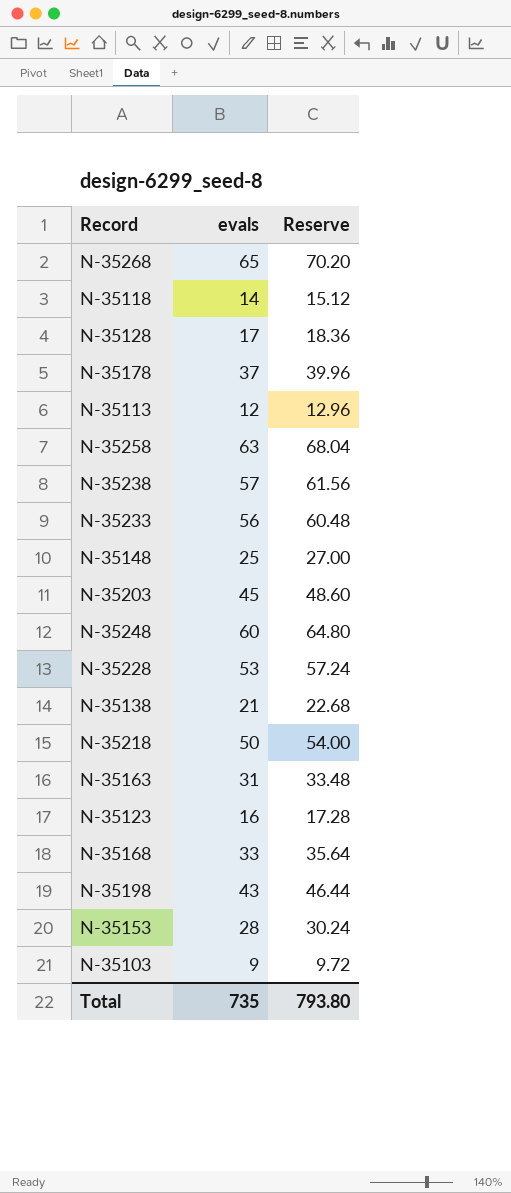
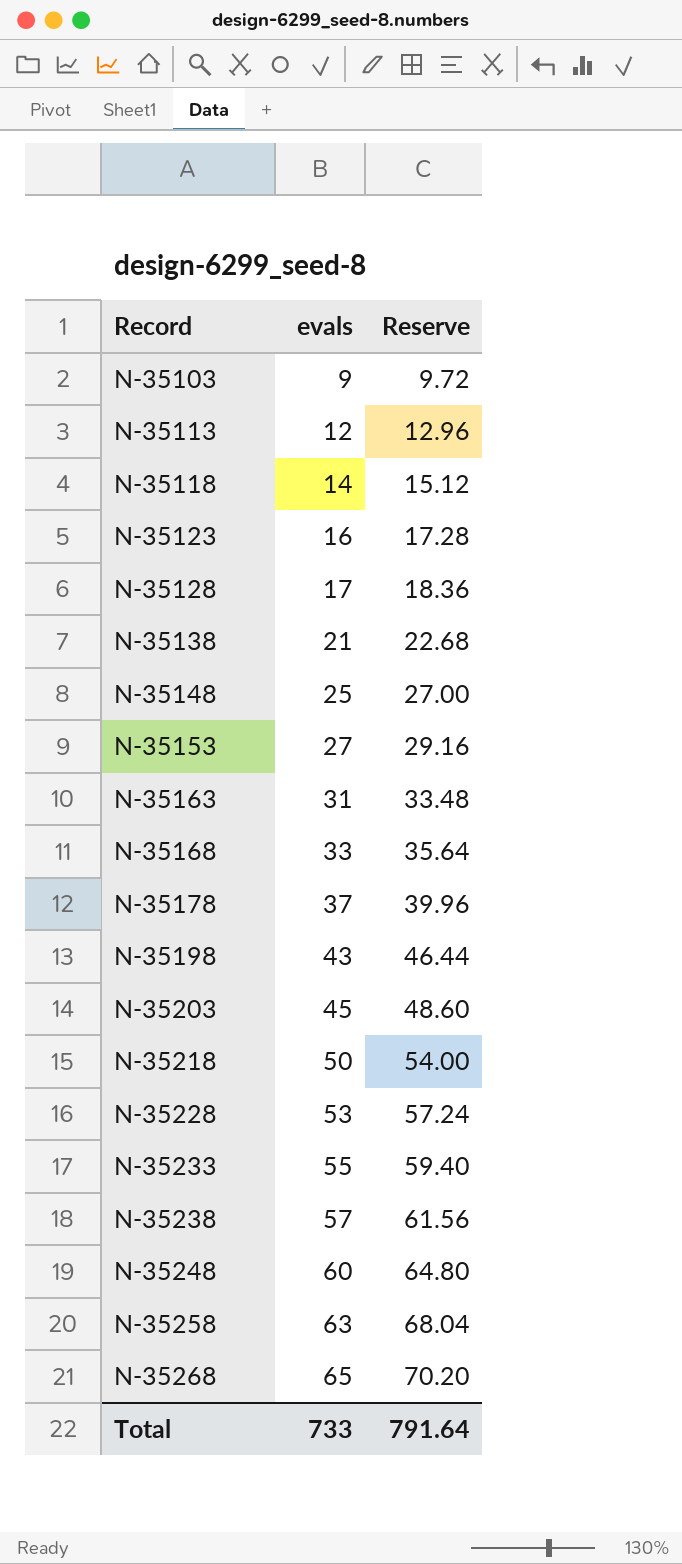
row order: none -> Record ascending
N-35153 | evals: 28 -> 27
N-35153 | Reserve: 30.24 -> 29.16
N-35233 | evals: 56 -> 55
N-35233 | Reserve: 60.48 -> 59.40
Total | evals: 735 -> 733
Total | Reserve: 793.80 -> 791.64

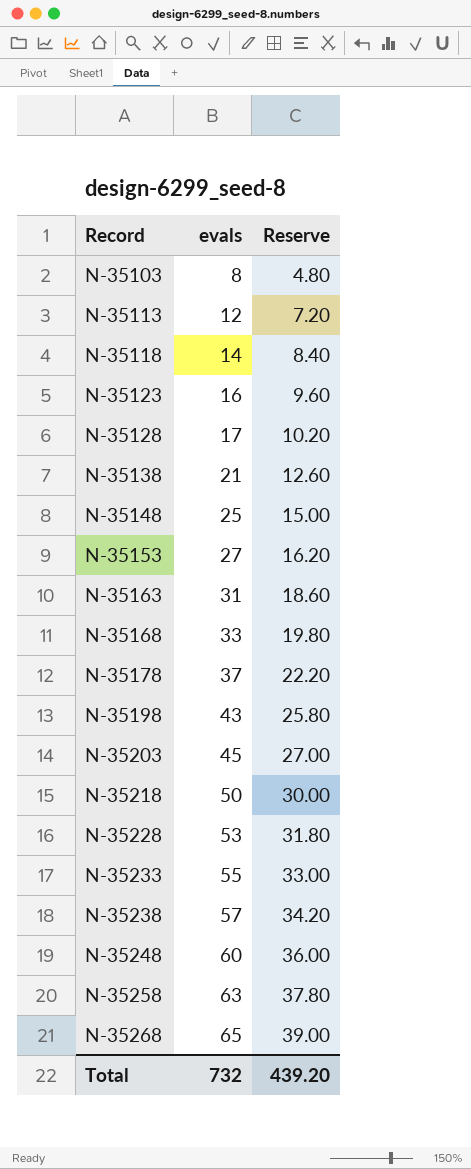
column Reserve | formula: [evals] * 1.08 -> [evals] * 0.6
N-35103 | evals: 9 -> 8
Total | evals: 733 -> 732
Total | Reserve: 791.64 -> 439.20

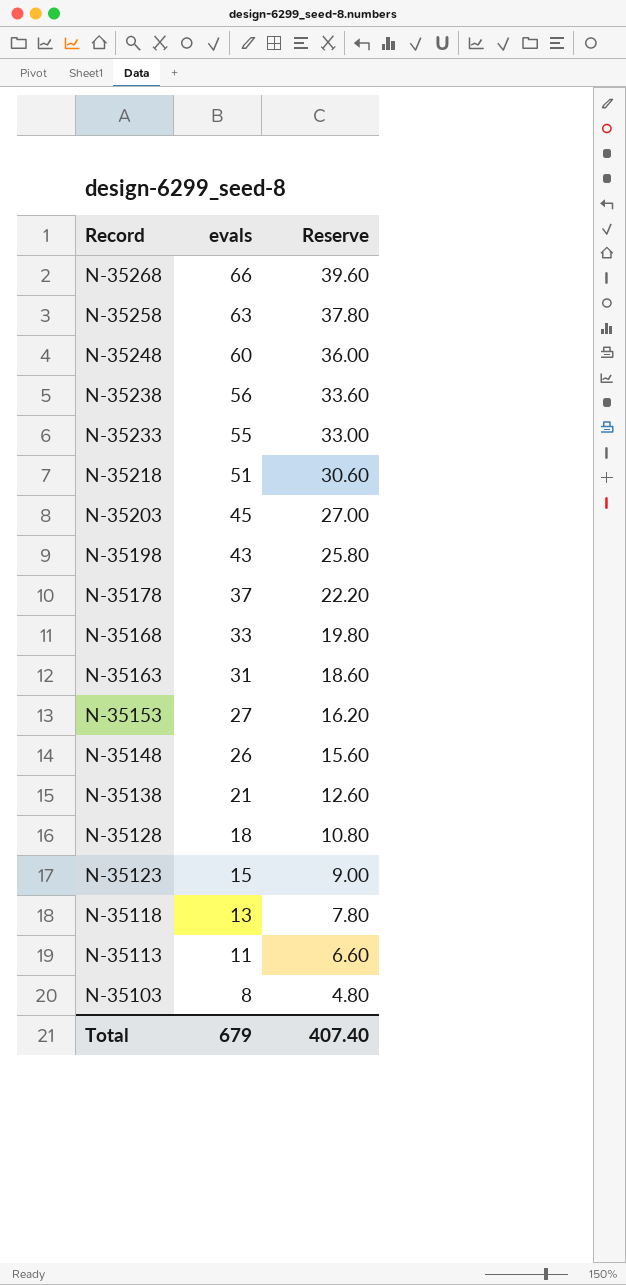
row order: Record ascending -> Record descending
row N-35228: 53 | 31.80 -> none
N-35268 | evals: 65 -> 66
N-35268 | Reserve: 39.00 -> 39.60
N-35238 | evals: 57 -> 56
N-35238 | Reserve: 34.20 -> 33.60
N-35218 | evals: 50 -> 51
N-35218 | Reserve: 30.00 -> 30.60
N-35148 | evals: 25 -> 26
N-35148 | Reserve: 15.00 -> 15.60
N-35128 | evals: 17 -> 18
N-35128 | Reserve: 10.20 -> 10.80
N-35123 | evals: 16 -> 15
N-35123 | Reserve: 9.60 -> 9.00
N-35118 | evals: 14 -> 13
N-35118 | Reserve: 8.40 -> 7.80
N-35113 | evals: 12 -> 11
N-35113 | Reserve: 7.20 -> 6.60
Total | evals: 732 -> 679
Total | Reserve: 439.20 -> 407.40

